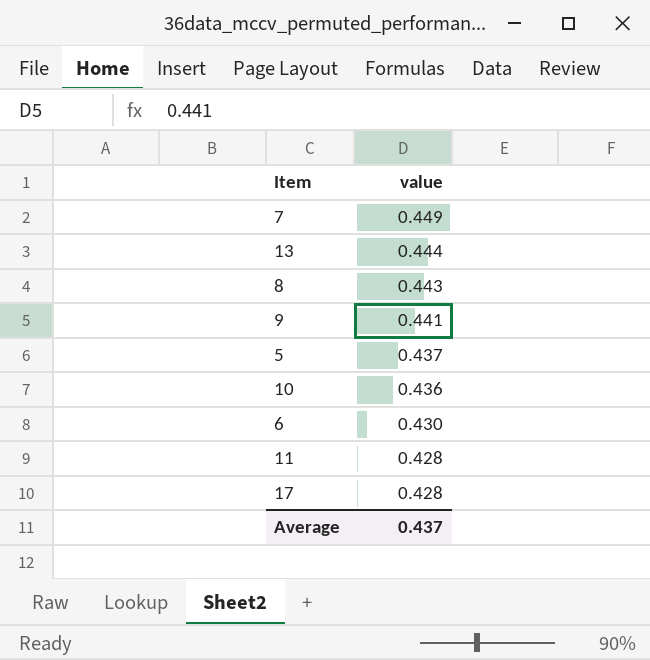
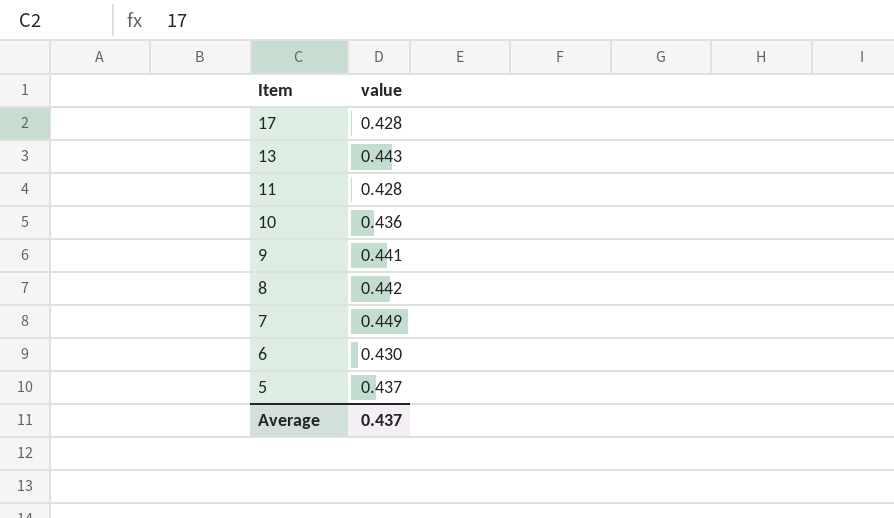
row order: value descending -> Item descending
13 | value: 0.444 -> 0.443
8 | value: 0.443 -> 0.442

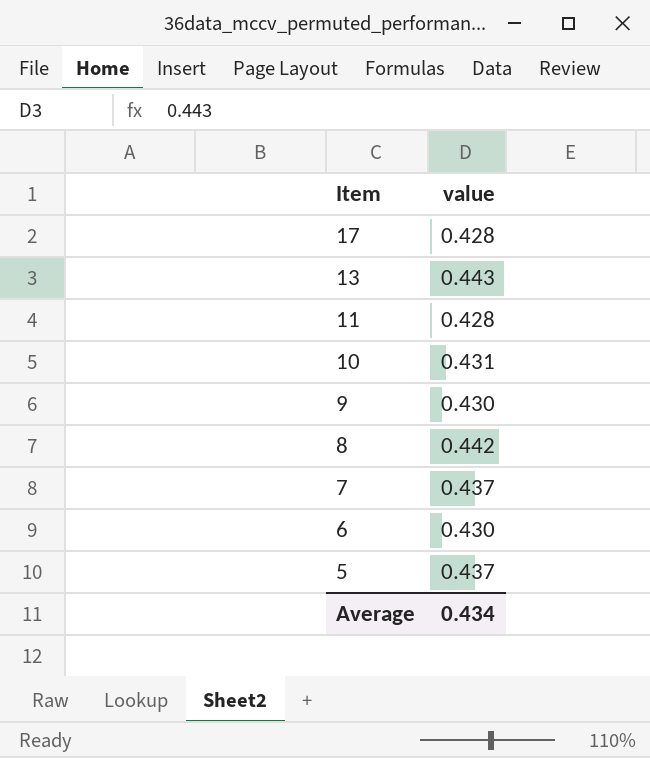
10 | value: 0.436 -> 0.431
9 | value: 0.441 -> 0.430
7 | value: 0.449 -> 0.437
Average | value: 0.437 -> 0.434

